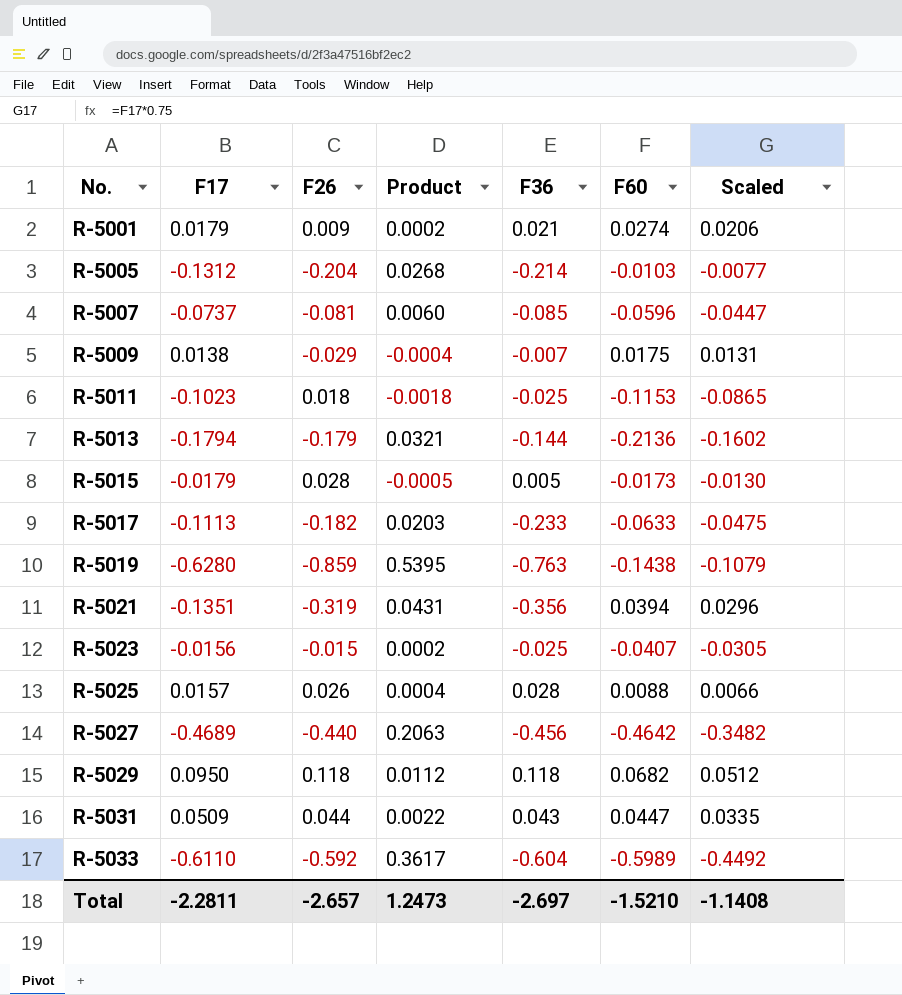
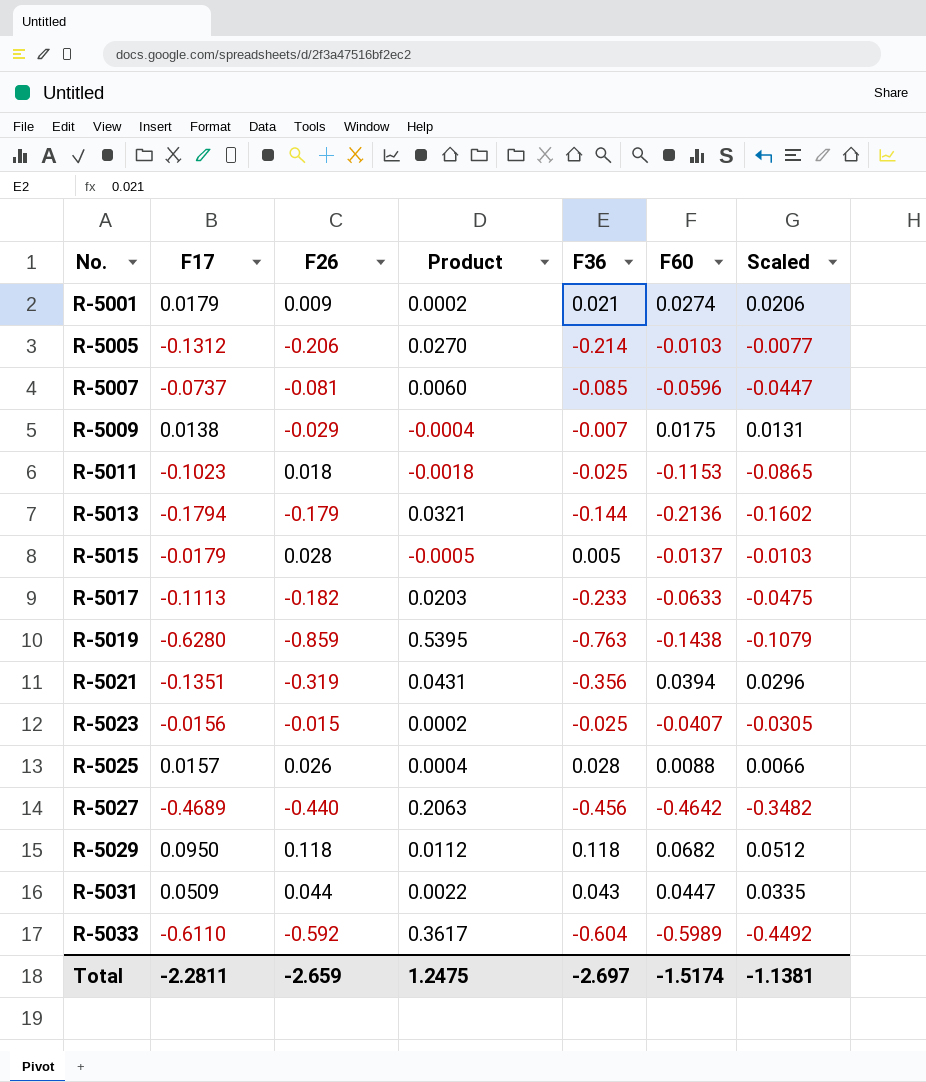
R-5005 | F26: -0.204 -> -0.206
R-5005 | Product: 0.0268 -> 0.0270
R-5015 | F60: -0.0173 -> -0.0137
R-5015 | Scaled: -0.0130 -> -0.0103
Total | F26: -2.657 -> -2.659
Total | Product: 1.2473 -> 1.2475
Total | F60: -1.5210 -> -1.5174
Total | Scaled: -1.1408 -> -1.1381

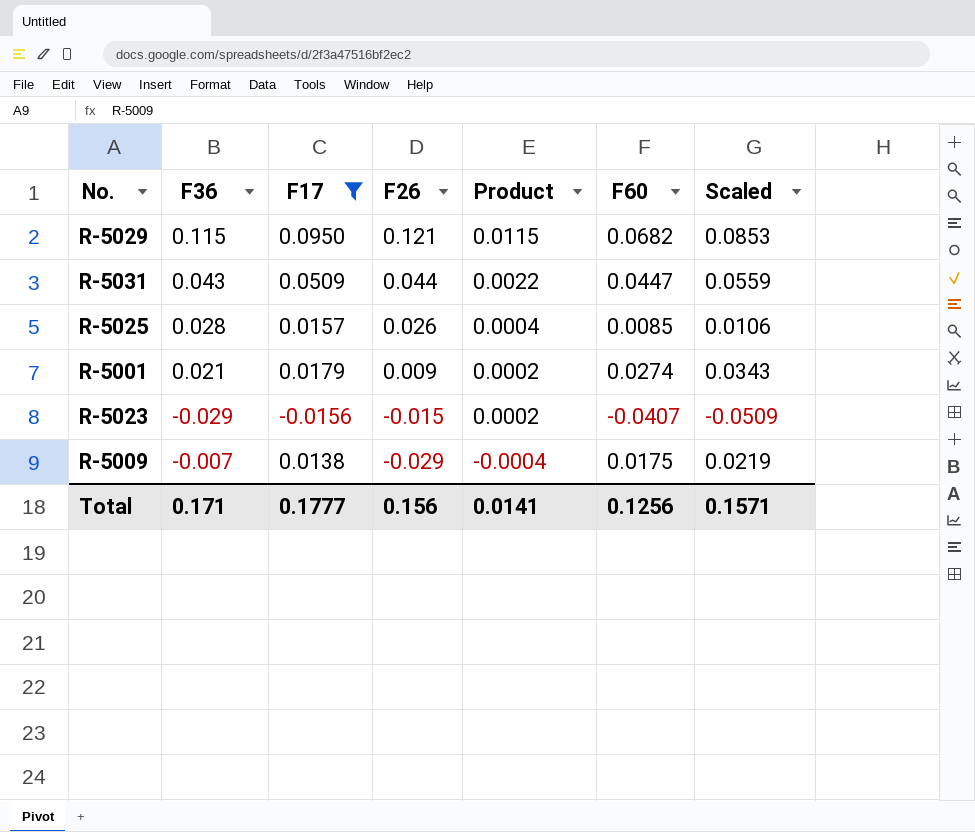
filter: none -> F17 >= -0.0156
row order: No. ascending -> F26 descending
column F36 | position: 5 -> 2
column Scaled | formula: [F60] * 0.75 -> [F60] * 1.25
R-5029 | F36: 0.118 -> 0.115
R-5029 | F26: 0.118 -> 0.121
R-5029 | Product: 0.0112 -> 0.0115
R-5025 | F60: 0.0088 -> 0.0085
R-5023 | F36: -0.025 -> -0.029
Total | F36: -2.697 -> 0.171
Total | F17: -2.2811 -> 0.1777
Total | F26: -2.659 -> 0.156
Total | Product: 1.2475 -> 0.0141
Total | F60: -1.5174 -> 0.1256
Total | Scaled: -1.1381 -> 0.1571

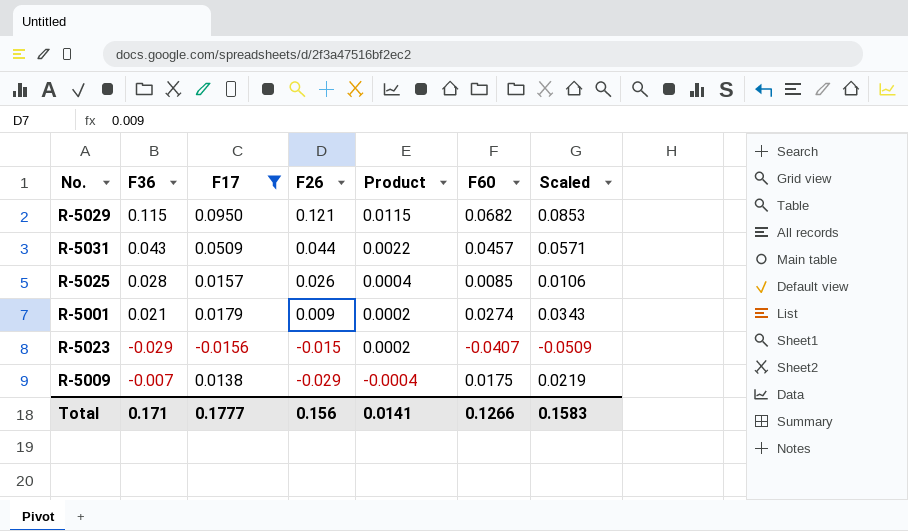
R-5031 | F60: 0.0447 -> 0.0457
R-5031 | Scaled: 0.0559 -> 0.0571
Total | F60: 0.1256 -> 0.1266
Total | Scaled: 0.1571 -> 0.1583

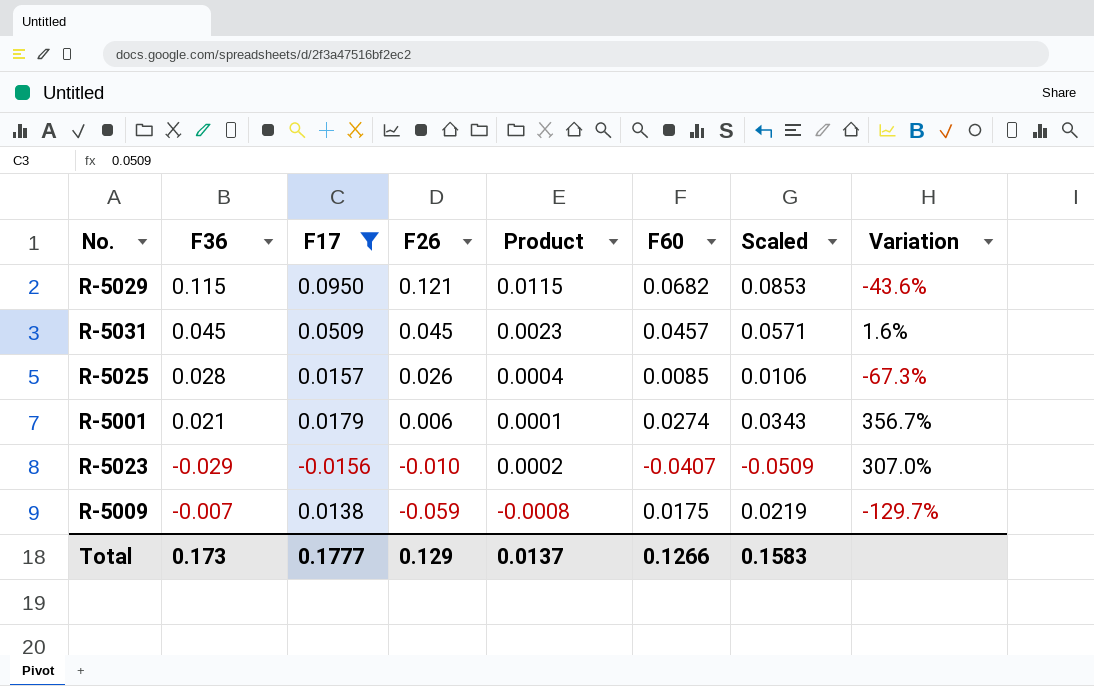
column Variation | formula: none -> ([F60] - [F26]) / [F26]
R-5031 | F36: 0.043 -> 0.045
R-5031 | F26: 0.044 -> 0.045
R-5031 | Product: 0.0022 -> 0.0023
R-5001 | F26: 0.009 -> 0.006
R-5001 | Product: 0.0002 -> 0.0001
R-5023 | F26: -0.015 -> -0.010
R-5009 | F26: -0.029 -> -0.059
R-5009 | Product: -0.0004 -> -0.0008
Total | F36: 0.171 -> 0.173
Total | F26: 0.156 -> 0.129
Total | Product: 0.0141 -> 0.0137

